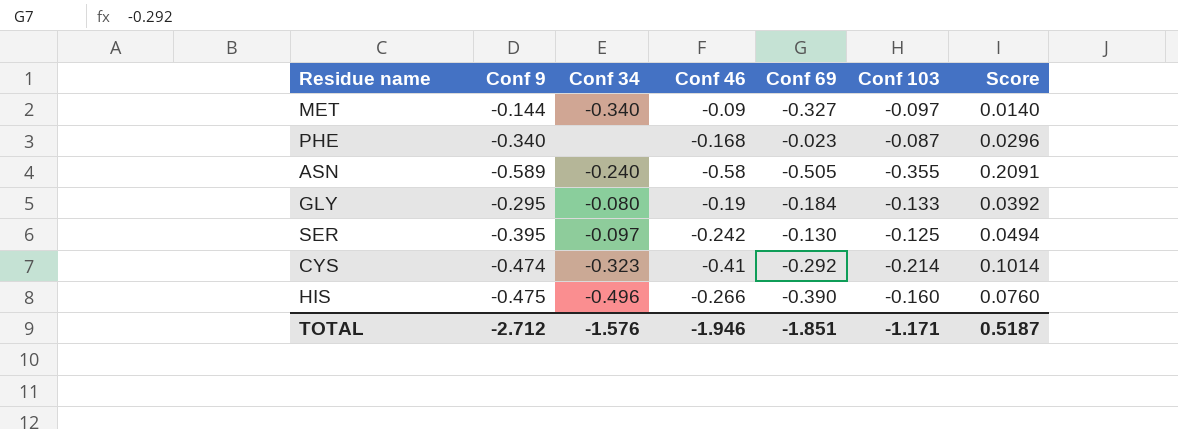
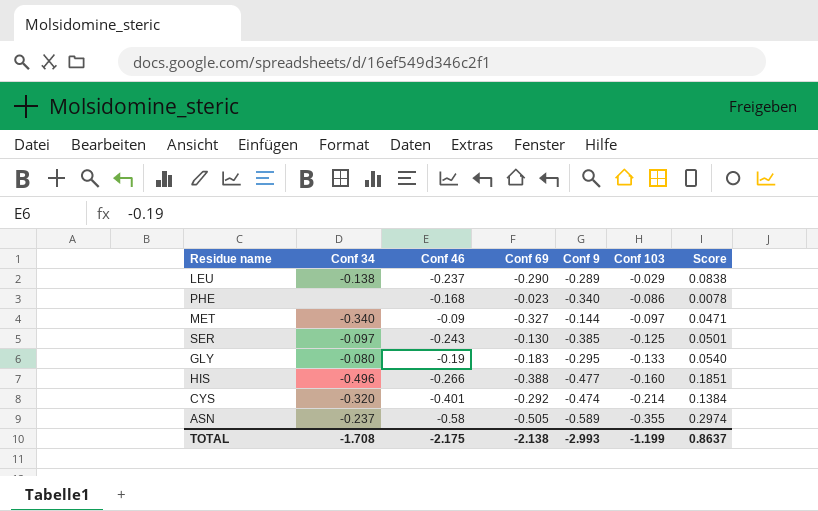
row order: none -> Conf 103 descending
column Conf 9 | position: 2 -> 5
column Score | formula: [Conf 9] * [Conf 103] -> [Conf 69] * [Conf 9]
row LEU: none -> -0.138 | -0.237 | -0.290 | -0.289 | -0.029 | 0.0838
PHE | Conf 103: -0.087 -> -0.086
SER | Conf 46: -0.242 -> -0.243
SER | Conf 9: -0.395 -> -0.385
GLY | Conf 69: -0.184 -> -0.183
HIS | Conf 69: -0.390 -> -0.388
HIS | Conf 9: -0.475 -> -0.477
CYS | Conf 34: -0.323 -> -0.320
CYS | Conf 46: -0.41 -> -0.401
ASN | Conf 34: -0.240 -> -0.237
TOTAL | Conf 34: -1.576 -> -1.708
TOTAL | Conf 46: -1.946 -> -2.175
TOTAL | Conf 69: -1.851 -> -2.138
TOTAL | Conf 9: -2.712 -> -2.993
TOTAL | Conf 103: -1.171 -> -1.199
TOTAL | Score: 0.5187 -> 0.8637

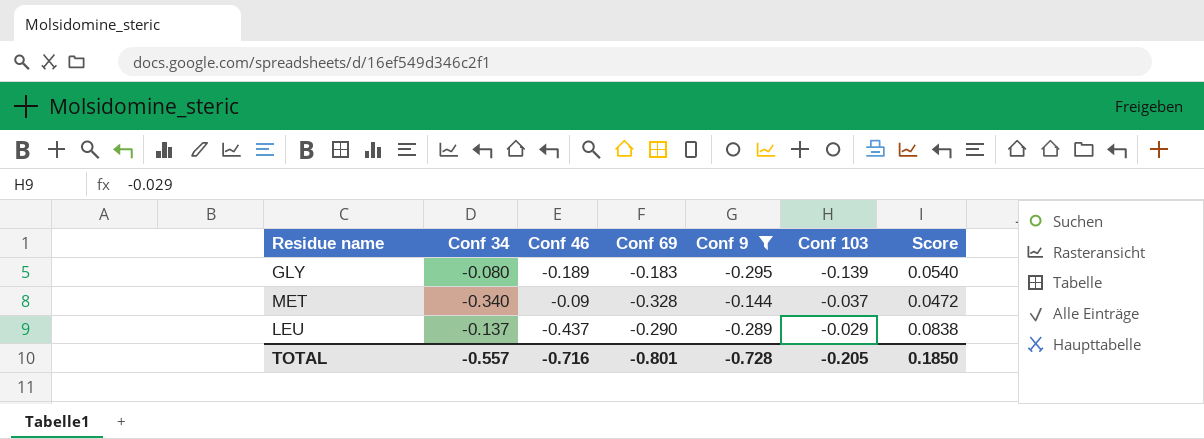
filter: none -> Conf 9 >= -0.295
row order: Conf 103 descending -> Conf 103 ascending
GLY | Conf 46: -0.19 -> -0.189
GLY | Conf 103: -0.133 -> -0.139
MET | Conf 69: -0.327 -> -0.328
MET | Conf 103: -0.097 -> -0.037
MET | Score: 0.0471 -> 0.0472
LEU | Conf 34: -0.138 -> -0.137
LEU | Conf 46: -0.237 -> -0.437
TOTAL | Conf 34: -1.708 -> -0.557
TOTAL | Conf 46: -2.175 -> -0.716
TOTAL | Conf 69: -2.138 -> -0.801
TOTAL | Conf 9: -2.993 -> -0.728
TOTAL | Conf 103: -1.199 -> -0.205
TOTAL | Score: 0.8637 -> 0.1850

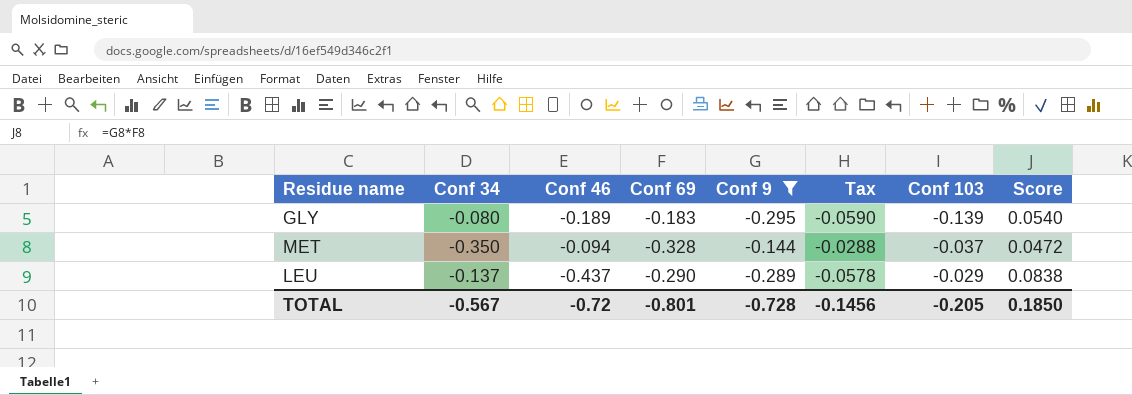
column Tax | formula: none -> [Conf 9] * 0.2
MET | Conf 34: -0.340 -> -0.350
MET | Conf 46: -0.09 -> -0.094
TOTAL | Conf 34: -0.557 -> -0.567
TOTAL | Conf 46: -0.716 -> -0.72

